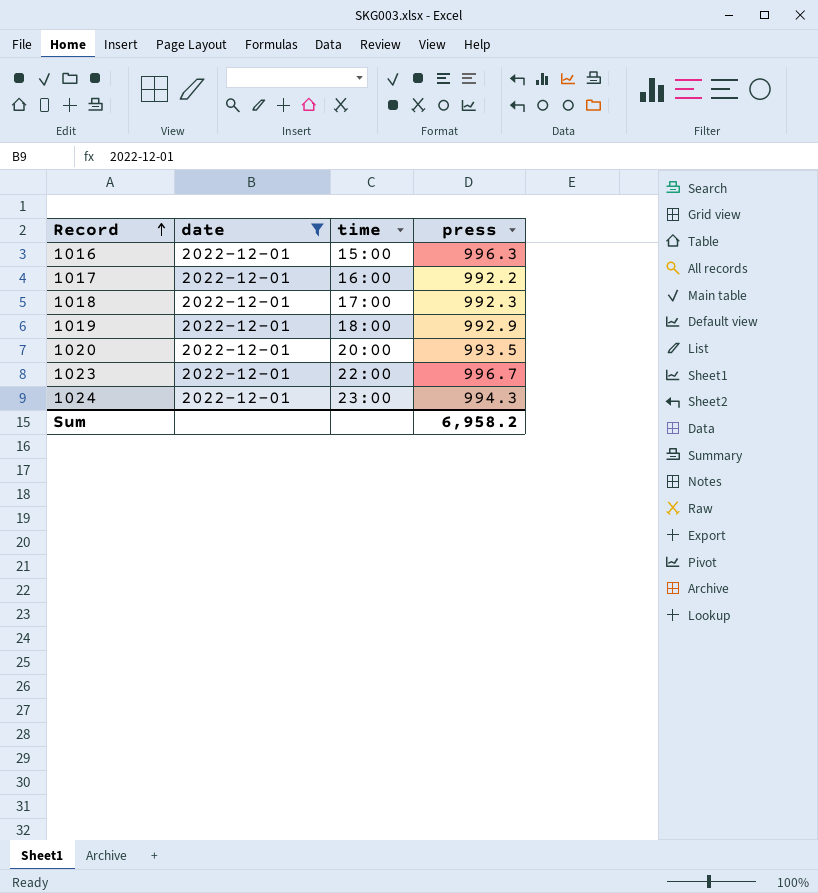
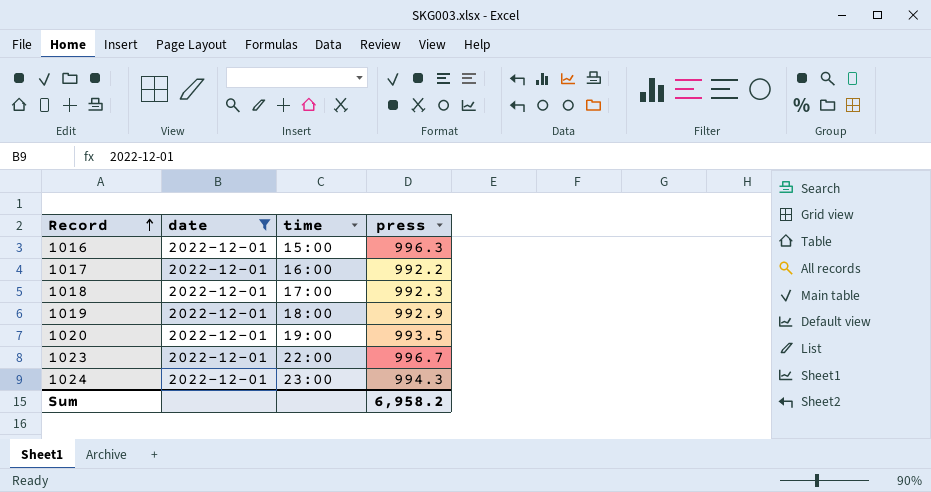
1020 | time: 20:00 -> 19:00

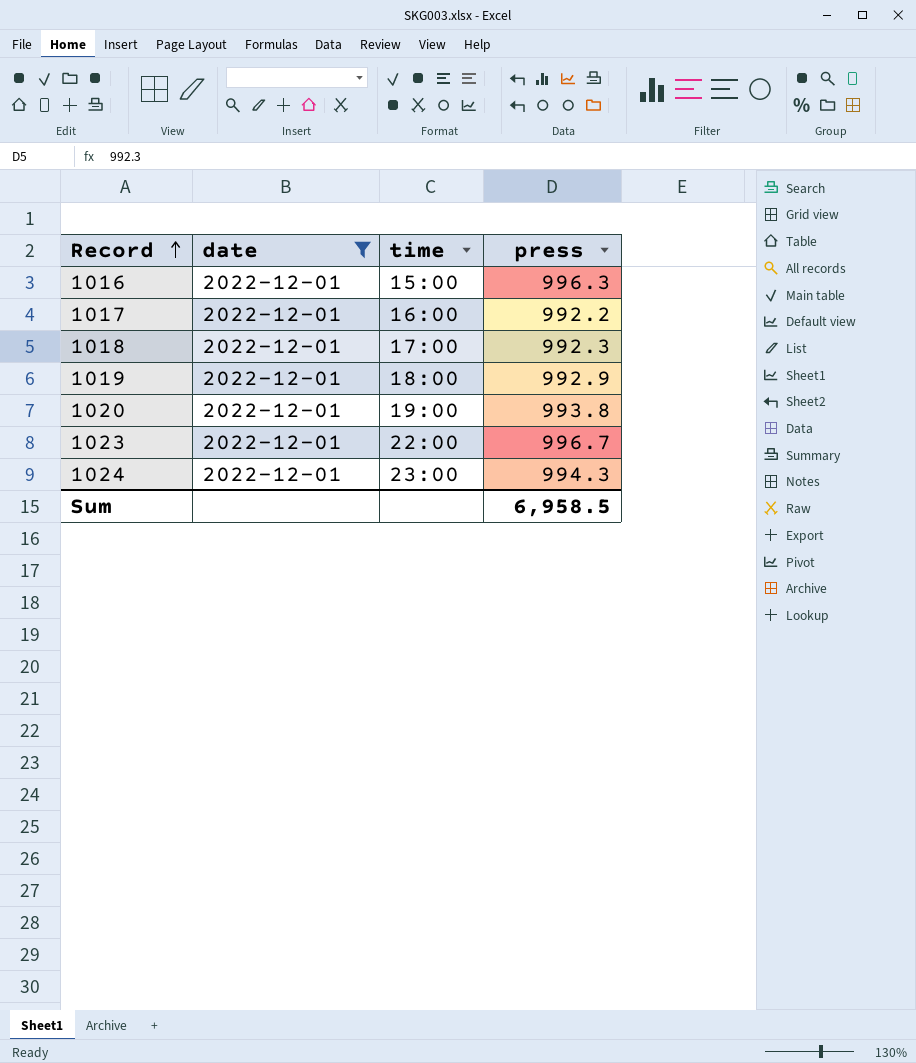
1020 | press: 993.5 -> 993.8
Sum | press: 6,958.2 -> 6,958.5

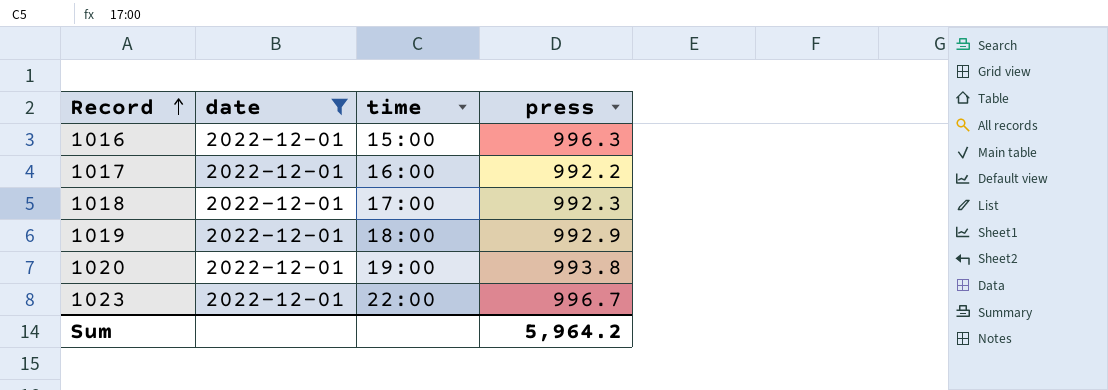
row 1024: 2022-12-01 | 23:00 | 994.3 -> none
Sum | press: 6,958.5 -> 5,964.2

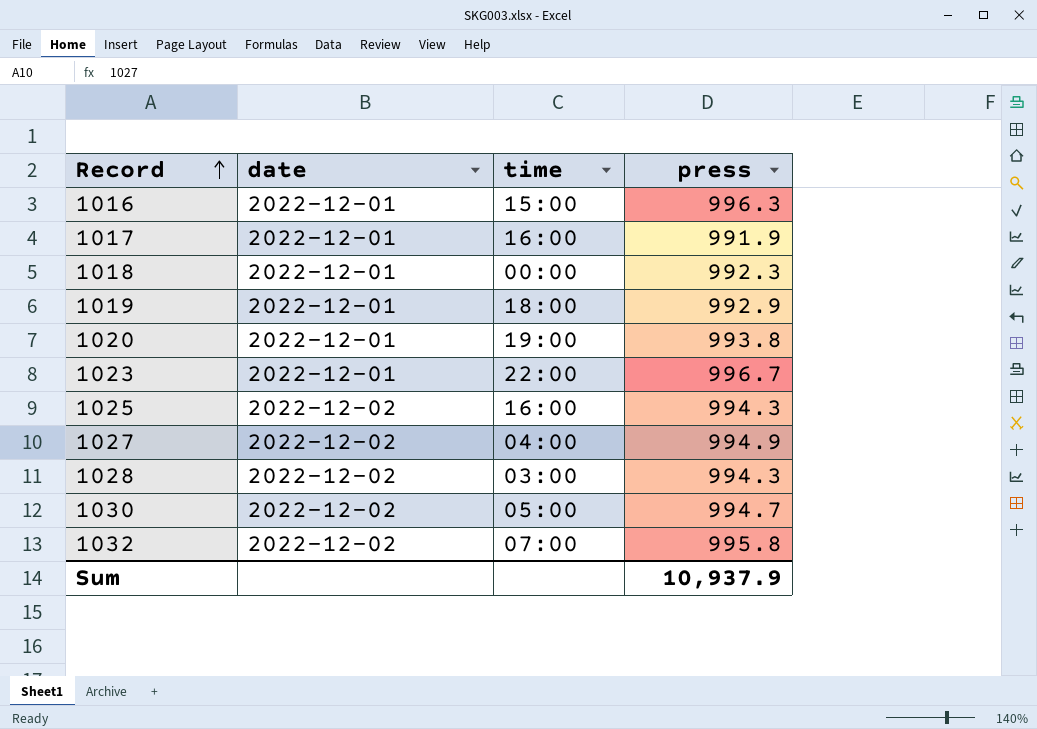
filter: date = 2022-12-01 -> none
1017 | press: 992.2 -> 991.9
1018 | time: 17:00 -> 00:00
Sum | press: 5,964.2 -> 10,937.9

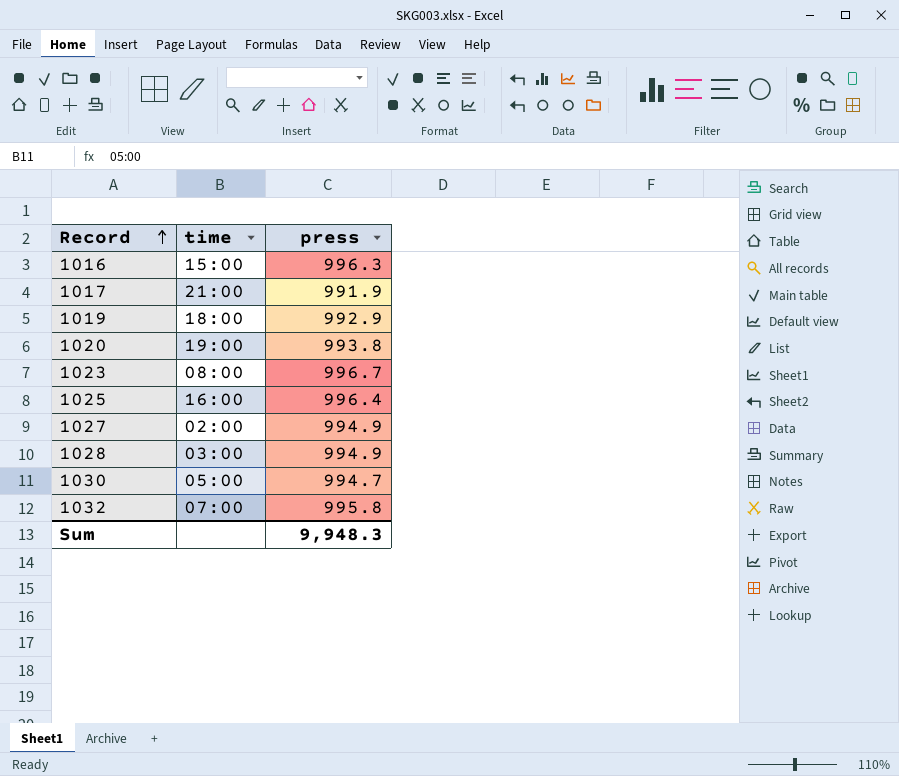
column date | position: 2 -> none
row 1018: 2022-12-01 | 00:00 | 992.3 -> none
1017 | time: 16:00 -> 21:00
1023 | time: 22:00 -> 08:00
1025 | press: 994.3 -> 996.4
1027 | time: 04:00 -> 02:00
1028 | press: 994.3 -> 994.9
Sum | press: 10,937.9 -> 9,948.3

